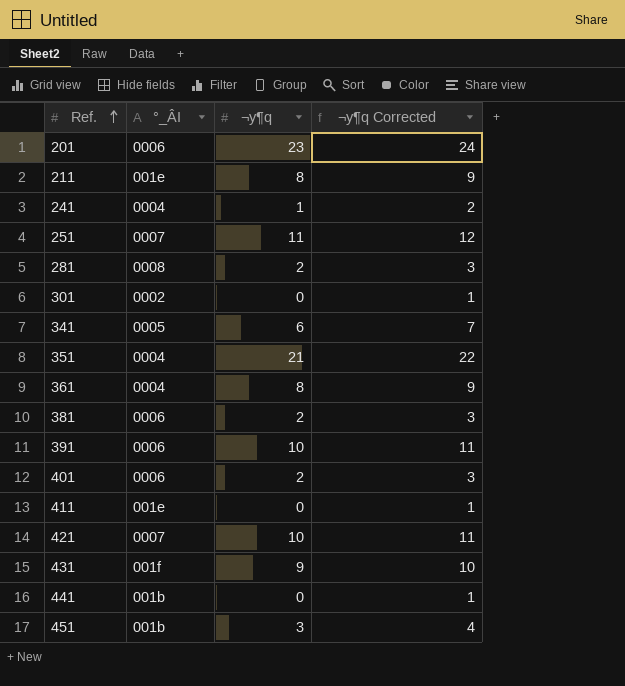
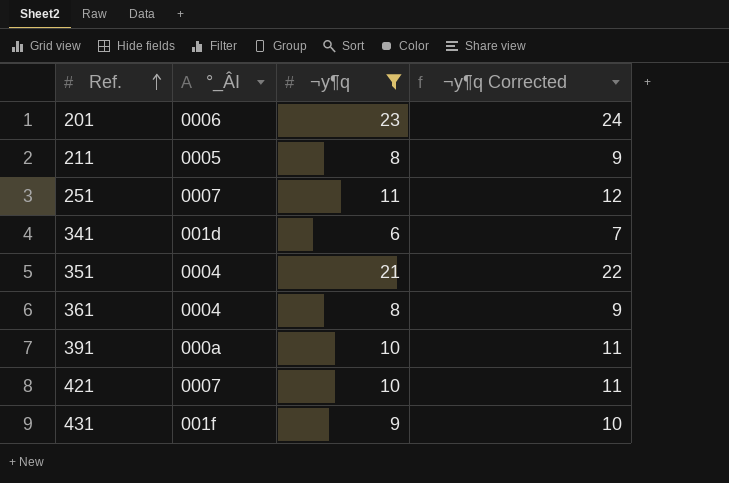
filter: none -> ¬y¶q >= 6
211 | °_ÂI: 001e -> 0005
341 | °_ÂI: 0005 -> 001d
391 | °_ÂI: 0006 -> 000a

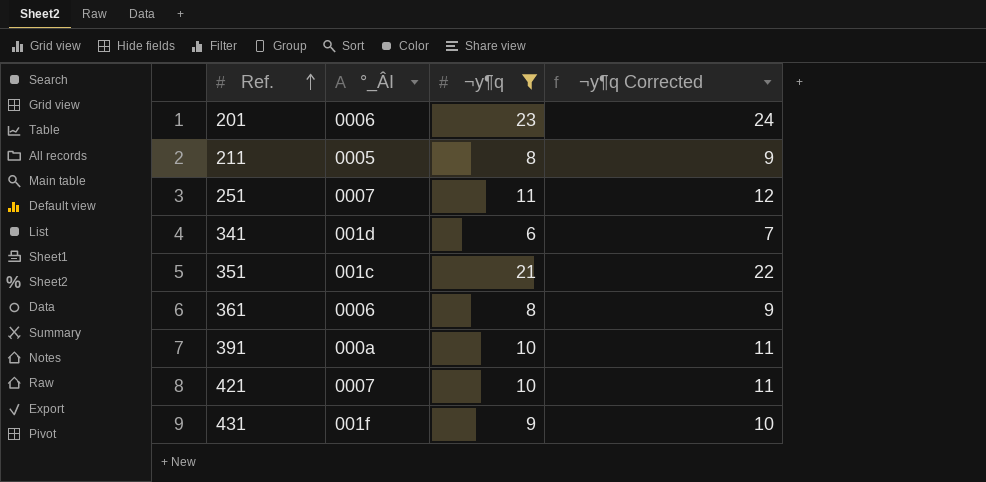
351 | °_ÂI: 0004 -> 001c
361 | °_ÂI: 0004 -> 0006

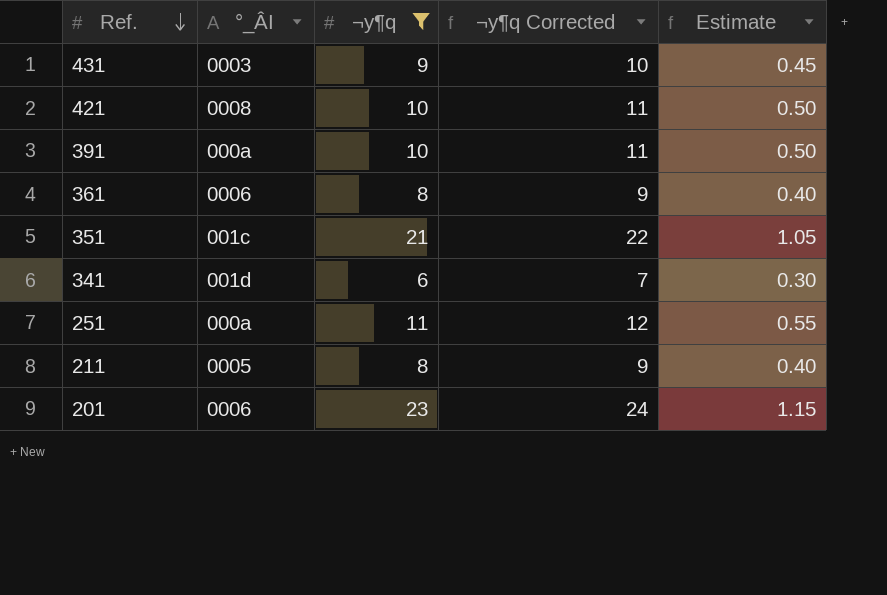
row order: Ref. ascending -> Ref. descending
column Estimate | formula: none -> [¬y¶q] * 0.05
431 | °_ÂI: 001f -> 0003
421 | °_ÂI: 0007 -> 0008
251 | °_ÂI: 0007 -> 000a

